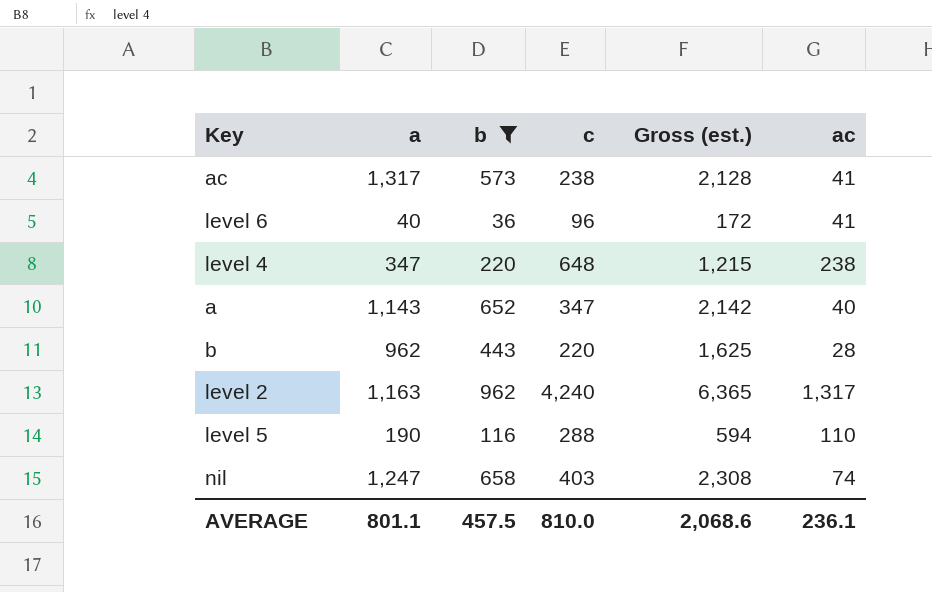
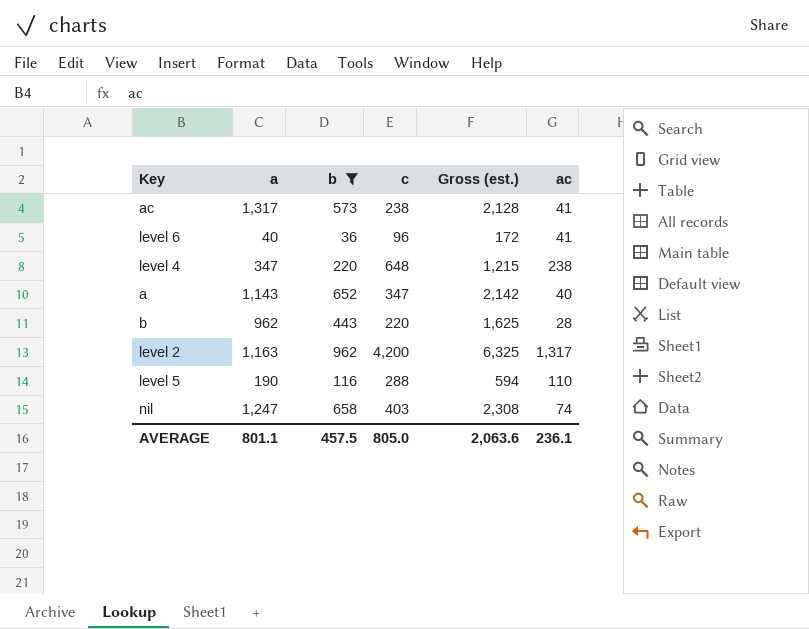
level 2 | c: 4,240 -> 4,200
level 2 | Gross (est.): 6,365 -> 6,325
AVERAGE | c: 810.0 -> 805.0
AVERAGE | Gross (est.): 2,068.6 -> 2,063.6

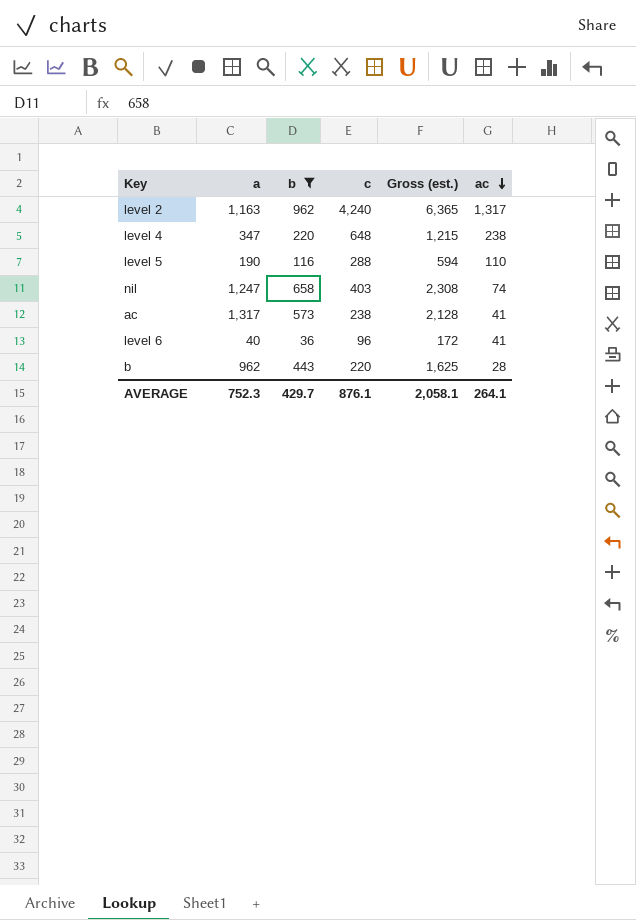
row order: none -> ac descending
row a: 1,143 | 652 | 347 | 2,142 | 40 -> none
level 2 | c: 4,200 -> 4,240
level 2 | Gross (est.): 6,325 -> 6,365
AVERAGE | a: 801.1 -> 752.3
AVERAGE | b: 457.5 -> 429.7
AVERAGE | c: 805.0 -> 876.1
AVERAGE | Gross (est.): 2,063.6 -> 2,058.1
AVERAGE | ac: 236.1 -> 264.1

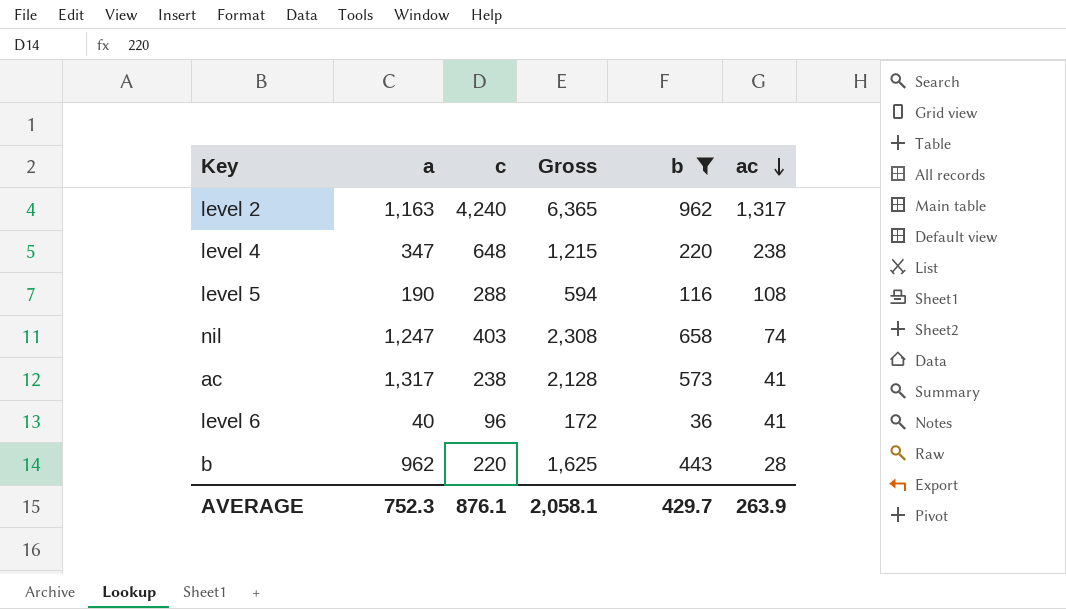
column name: Gross (est.) -> Gross
column b | position: 3 -> 5
level 5 | ac: 110 -> 108
AVERAGE | ac: 264.1 -> 263.9

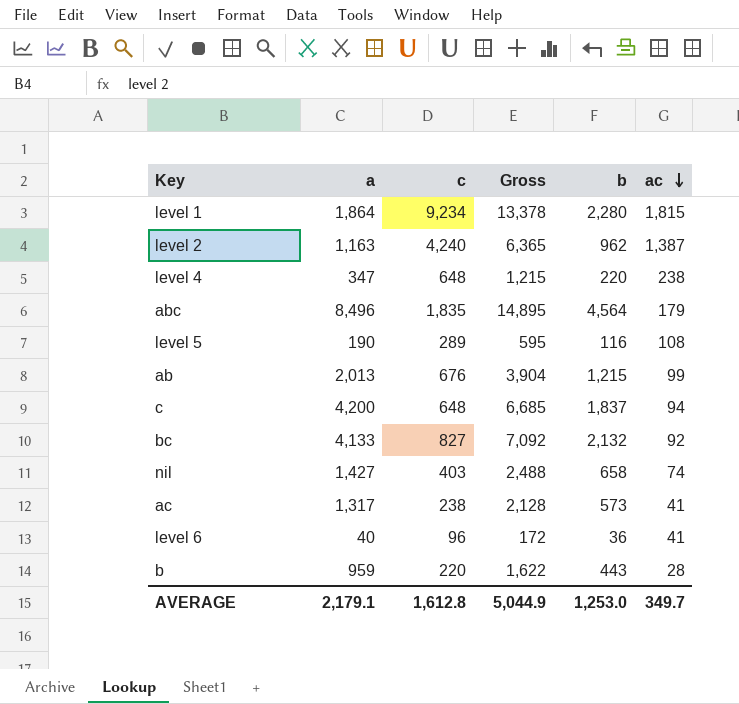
filter: b <= 962 -> none
level 2 | ac: 1,317 -> 1,387
level 5 | c: 288 -> 289
level 5 | Gross: 594 -> 595
nil | a: 1,247 -> 1,427
nil | Gross: 2,308 -> 2,488
b | a: 962 -> 959
b | Gross: 1,625 -> 1,622
AVERAGE | a: 752.3 -> 2,179.1
AVERAGE | c: 876.1 -> 1,612.8
AVERAGE | Gross: 2,058.1 -> 5,044.9
AVERAGE | b: 429.7 -> 1,253.0
AVERAGE | ac: 263.9 -> 349.7

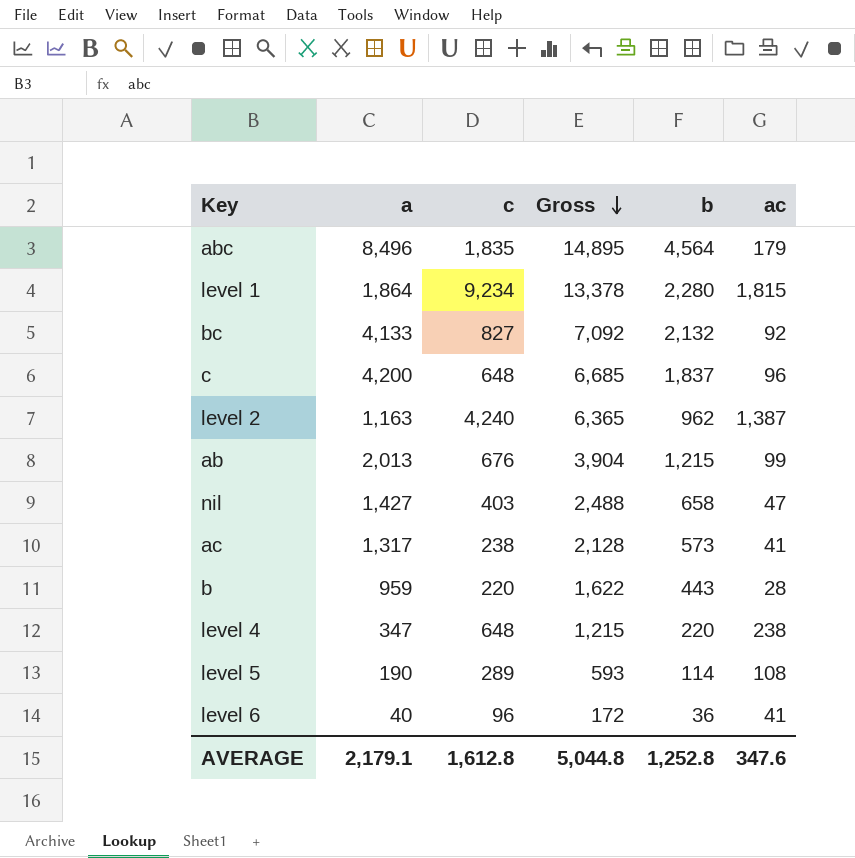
row order: ac descending -> Gross descending
c | ac: 94 -> 96
nil | ac: 74 -> 47
level 5 | Gross: 595 -> 593
level 5 | b: 116 -> 114
AVERAGE | Gross: 5,044.9 -> 5,044.8
AVERAGE | b: 1,253.0 -> 1,252.8
AVERAGE | ac: 349.7 -> 347.6

